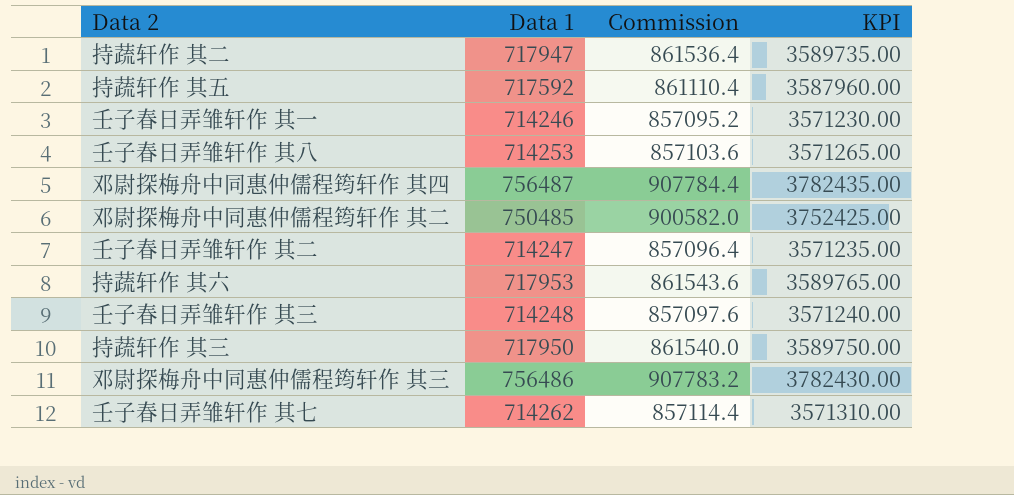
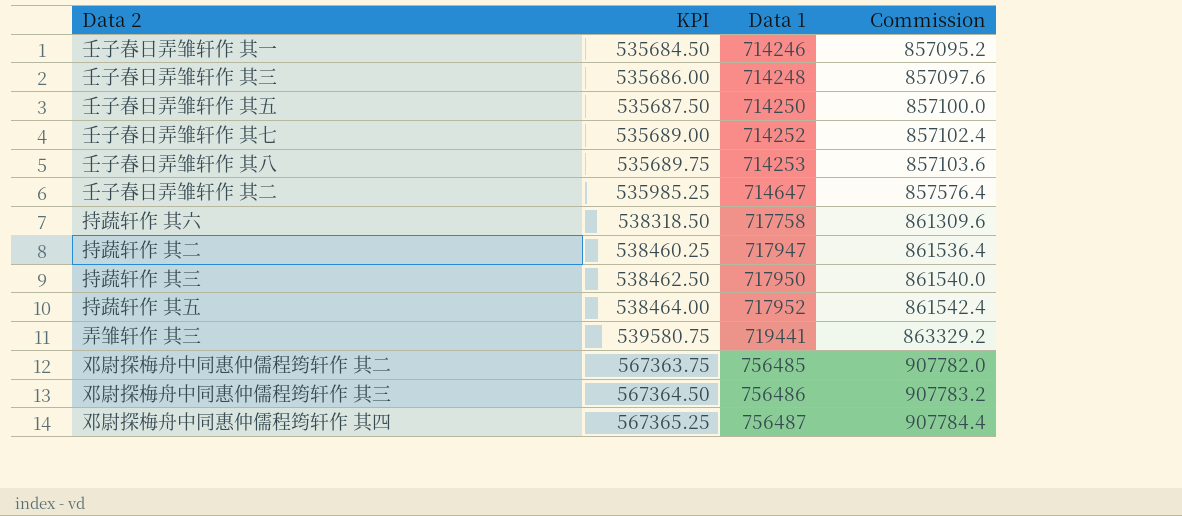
row order: none -> KPI ascending
column KPI | formula: [Data 1] * 5 -> [Data 1] * 0.75
column KPI | position: 4 -> 2
row 壬子春日弄雏轩作 其五: none -> 535687.50 | 714250 | 857100.0
壬子春日弄雏轩作 其七 | Data 1: 714262 -> 714252
壬子春日弄雏轩作 其七 | Commission: 857114.4 -> 857102.4
壬子春日弄雏轩作 其二 | Data 1: 714247 -> 714647
壬子春日弄雏轩作 其二 | Commission: 857096.4 -> 857576.4
持蔬轩作 其六 | Data 1: 717953 -> 717758
持蔬轩作 其六 | Commission: 861543.6 -> 861309.6
持蔬轩作 其五 | Data 1: 717592 -> 717952
持蔬轩作 其五 | Commission: 861110.4 -> 861542.4
row 弄雏轩作 其三: none -> 539580.75 | 719441 | 863329.2
邓尉探梅舟中同惠仲儒程筠轩作 其二 | Data 1: 750485 -> 756485
邓尉探梅舟中同惠仲儒程筠轩作 其二 | Commission: 900582.0 -> 907782.0

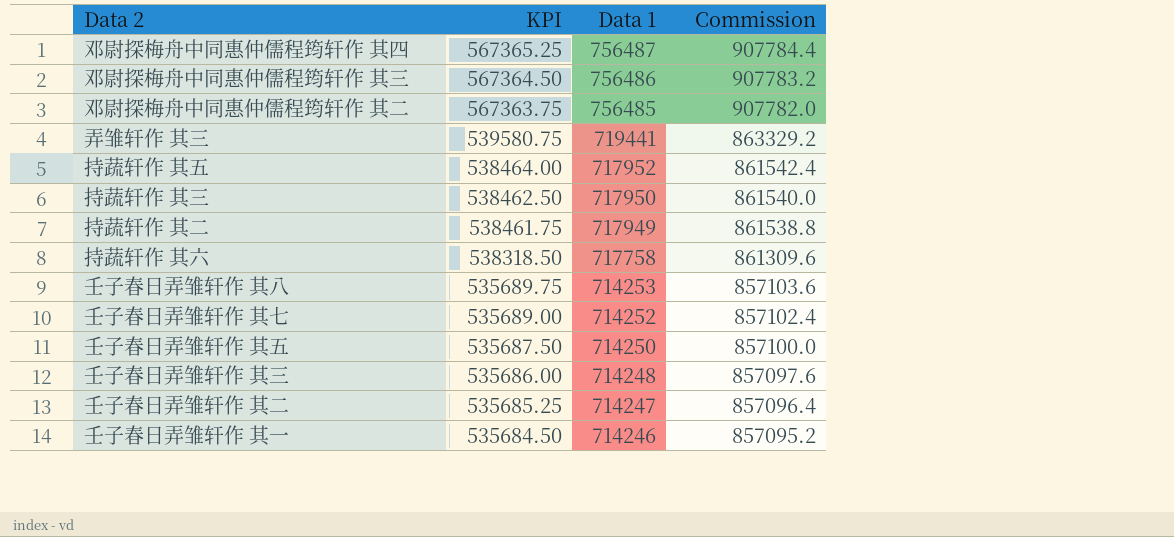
row order: KPI ascending -> KPI descending
持蔬轩作 其二 | KPI: 538460.25 -> 538461.75
持蔬轩作 其二 | Data 1: 717947 -> 717949
持蔬轩作 其二 | Commission: 861536.4 -> 861538.8
壬子春日弄雏轩作 其二 | KPI: 535985.25 -> 535685.25
壬子春日弄雏轩作 其二 | Data 1: 714647 -> 714247
壬子春日弄雏轩作 其二 | Commission: 857576.4 -> 857096.4

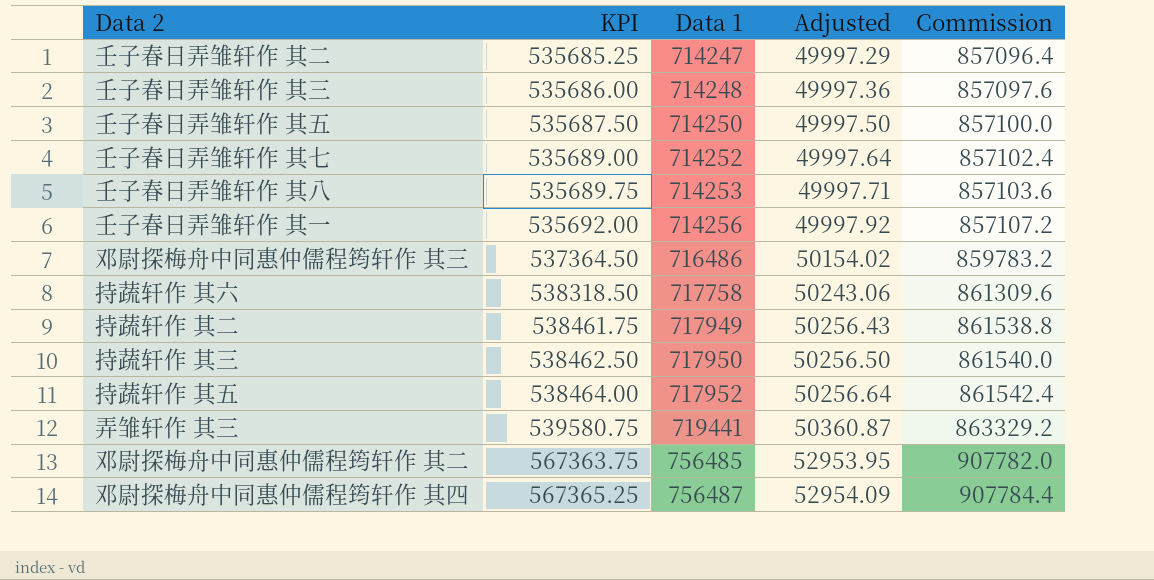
row order: KPI descending -> KPI ascending
column Adjusted | formula: none -> [Data 1] * 0.07
壬子春日弄雏轩作 其一 | KPI: 535684.50 -> 535692.00
壬子春日弄雏轩作 其一 | Data 1: 714246 -> 714256
壬子春日弄雏轩作 其一 | Commission: 857095.2 -> 857107.2
邓尉探梅舟中同惠仲儒程筠轩作 其三 | KPI: 567364.50 -> 537364.50
邓尉探梅舟中同惠仲儒程筠轩作 其三 | Data 1: 756486 -> 716486
邓尉探梅舟中同惠仲儒程筠轩作 其三 | Commission: 907783.2 -> 859783.2

